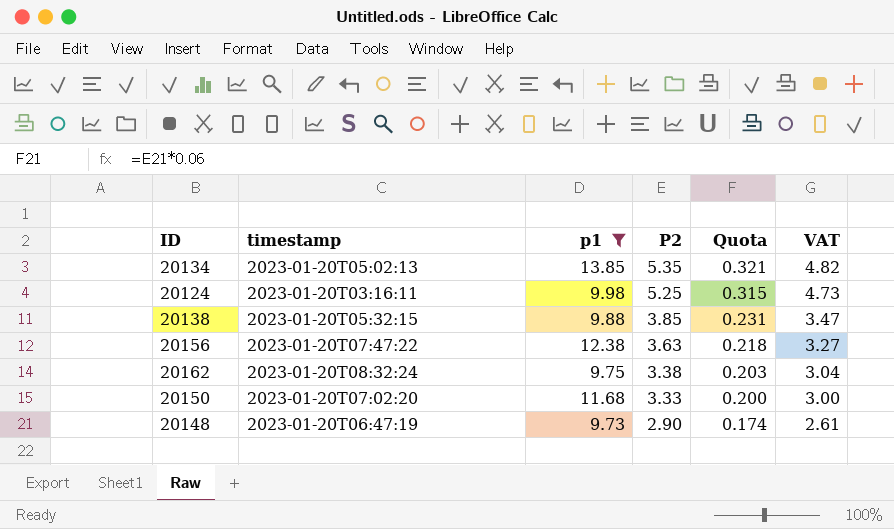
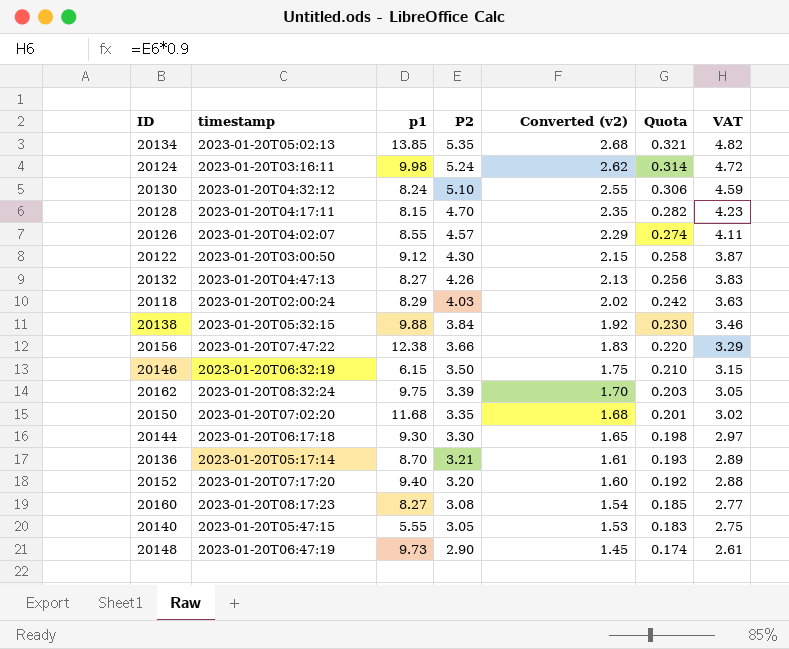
filter: p1 >= 9.73 -> none
column Converted (v2) | formula: none -> [P2] * 0.5
20124 | P2: 5.25 -> 5.24
20124 | Quota: 0.315 -> 0.314
20124 | VAT: 4.73 -> 4.72
20138 | P2: 3.85 -> 3.84
20138 | Quota: 0.231 -> 0.230
20138 | VAT: 3.47 -> 3.46
20156 | P2: 3.63 -> 3.66
20156 | Quota: 0.218 -> 0.220
20156 | VAT: 3.27 -> 3.29
20162 | P2: 3.38 -> 3.39
20162 | VAT: 3.04 -> 3.05
20150 | P2: 3.33 -> 3.35
20150 | Quota: 0.200 -> 0.201
20150 | VAT: 3.00 -> 3.02

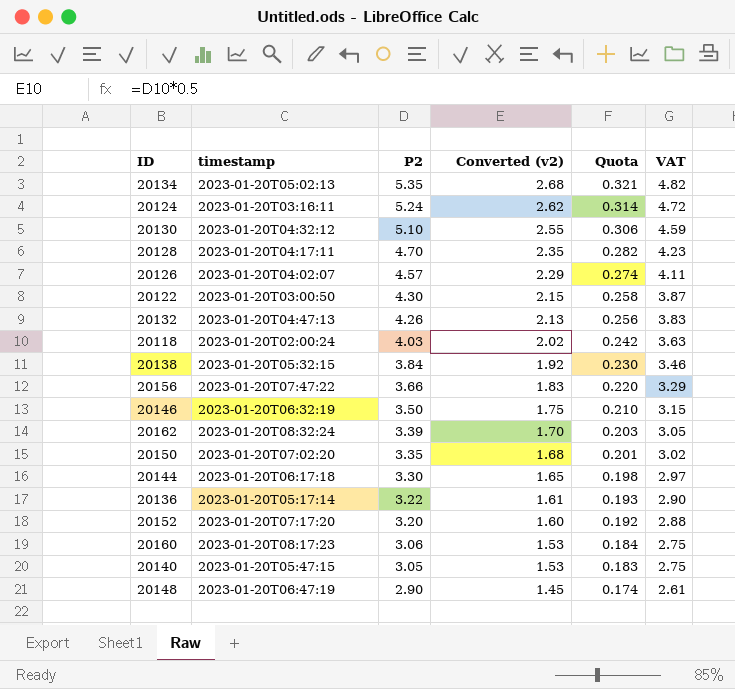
column p1 | position: 3 -> none
20136 | P2: 3.21 -> 3.22
20136 | VAT: 2.89 -> 2.90
20160 | P2: 3.08 -> 3.06
20160 | Converted (v2): 1.54 -> 1.53
20160 | Quota: 0.185 -> 0.184
20160 | VAT: 2.77 -> 2.75

